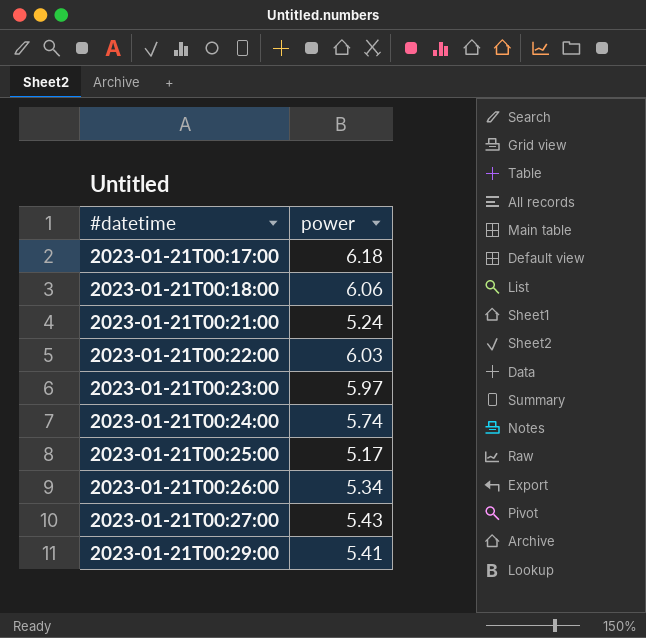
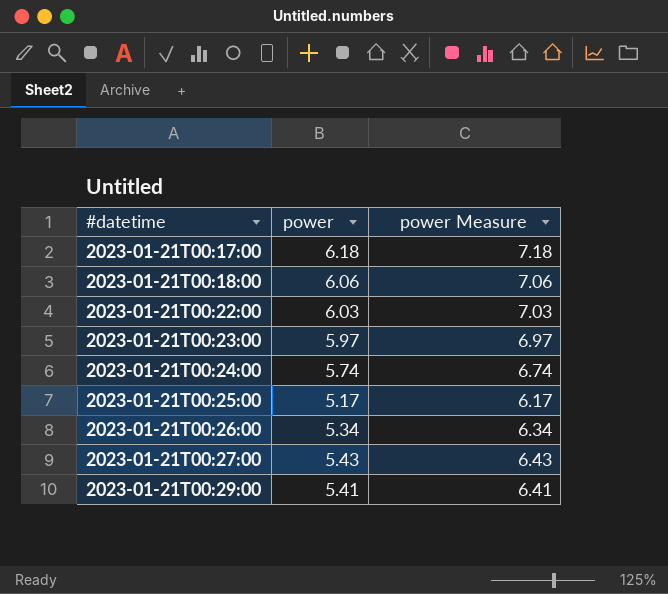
column power Measure | formula: none -> [power] + 1
row 2023-01-21T00:21:00: 5.24 -> none

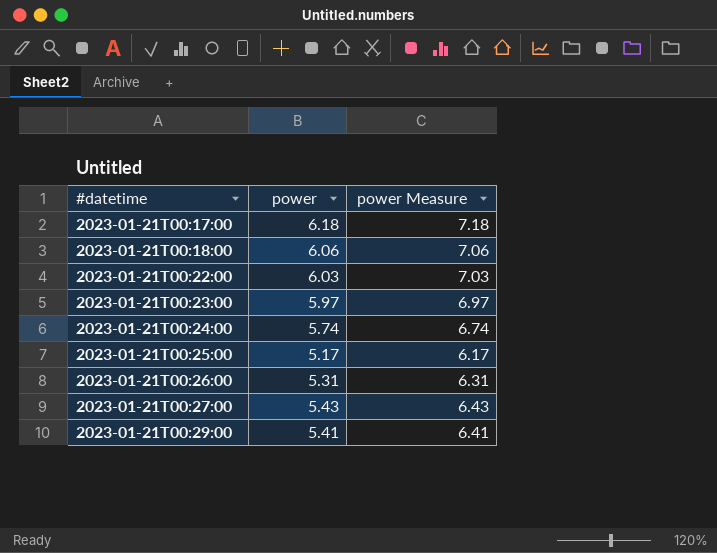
2023-01-21T00:26:00 | power: 5.34 -> 5.31
2023-01-21T00:26:00 | power Measure: 6.34 -> 6.31

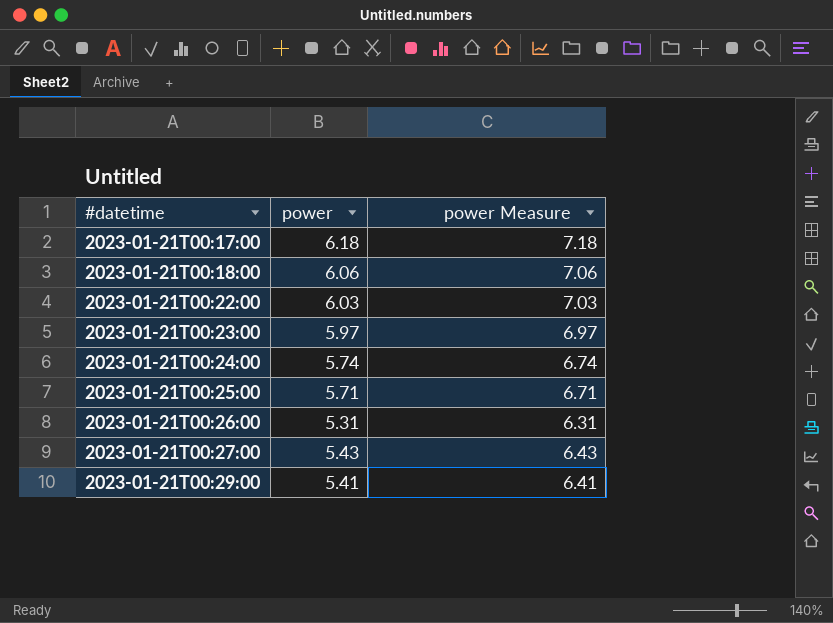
2023-01-21T00:25:00 | power: 5.17 -> 5.71
2023-01-21T00:25:00 | power Measure: 6.17 -> 6.71

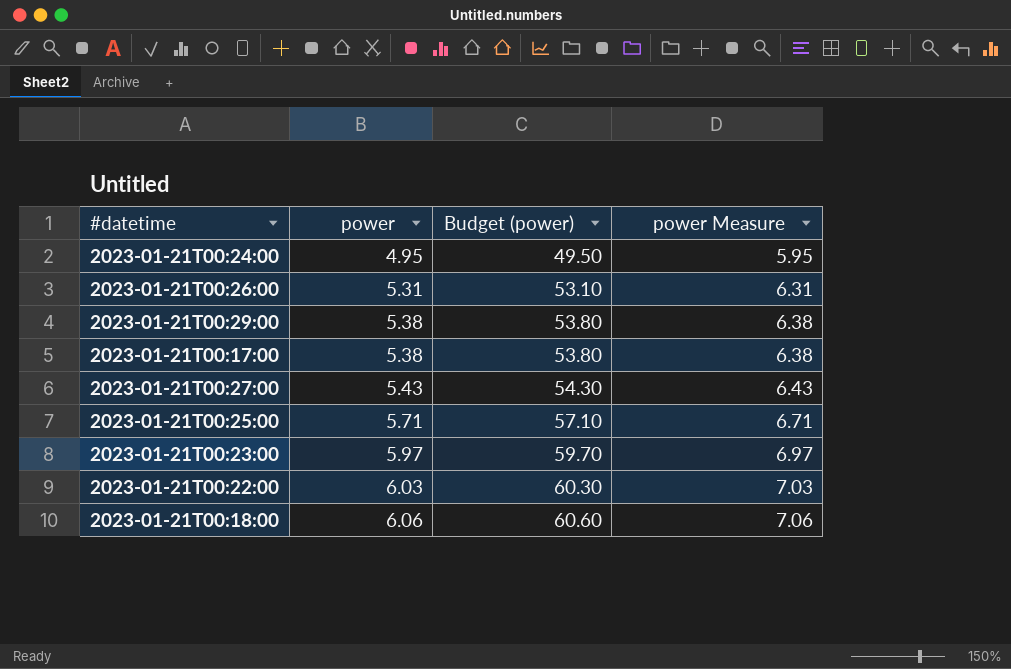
row order: #datetime ascending -> power ascending
column Budget (power) | formula: none -> [power] * 10
2023-01-21T00:24:00 | power: 5.74 -> 4.95
2023-01-21T00:24:00 | power Measure: 6.74 -> 5.95
2023-01-21T00:29:00 | power: 5.41 -> 5.38
2023-01-21T00:29:00 | power Measure: 6.41 -> 6.38
2023-01-21T00:17:00 | power: 6.18 -> 5.38
2023-01-21T00:17:00 | power Measure: 7.18 -> 6.38

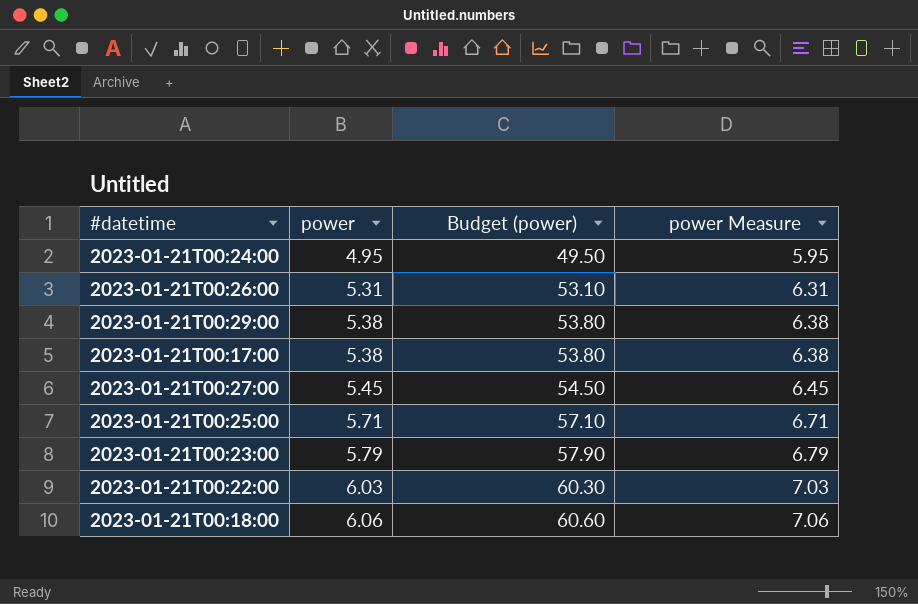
2023-01-21T00:27:00 | power: 5.43 -> 5.45
2023-01-21T00:27:00 | Budget (power): 54.30 -> 54.50
2023-01-21T00:27:00 | power Measure: 6.43 -> 6.45
2023-01-21T00:23:00 | power: 5.97 -> 5.79
2023-01-21T00:23:00 | Budget (power): 59.70 -> 57.90
2023-01-21T00:23:00 | power Measure: 6.97 -> 6.79

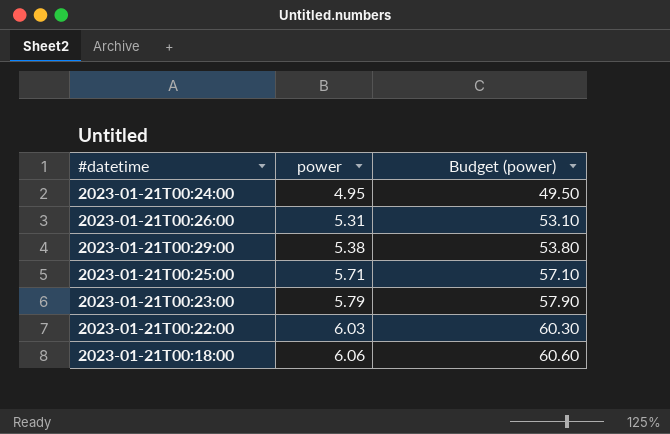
column power Measure | formula: [power] + 1 -> none
row 2023-01-21T00:17:00: 5.38 | 53.80 | 6.38 -> none
row 2023-01-21T00:27:00: 5.45 | 54.50 | 6.45 -> none

